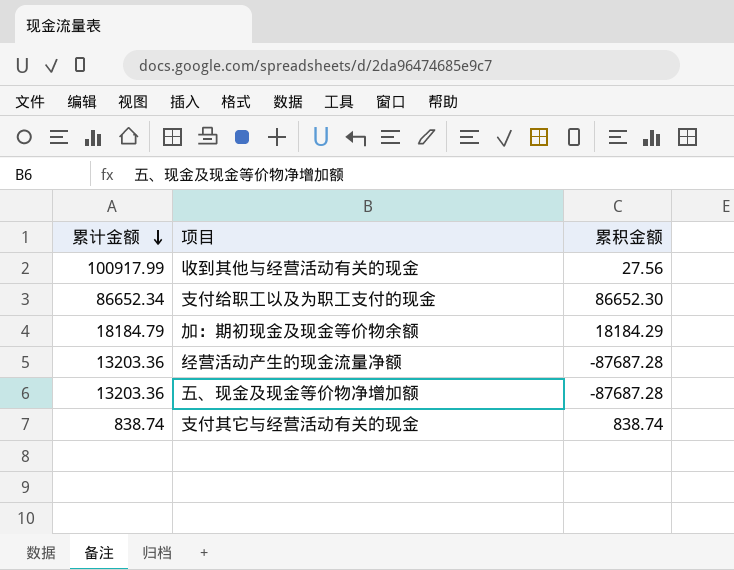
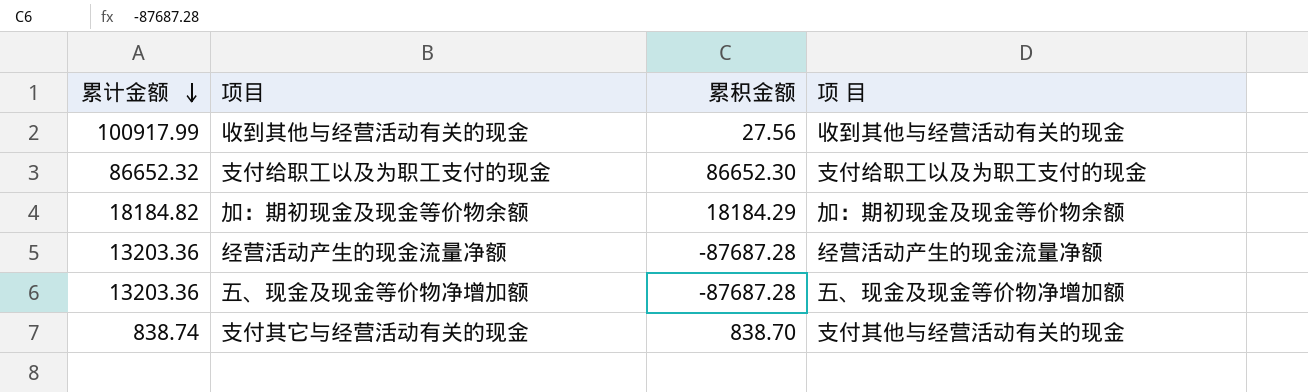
column 项 目 | position: none -> 4
支付给职工以及为职工支付的现金 | 累计金额: 86652.34 -> 86652.32
加：期初现金及现金等价物余额 | 累计金额: 18184.79 -> 18184.82
支付其它与经营活动有关的现金 | 累积金额: 838.74 -> 838.70

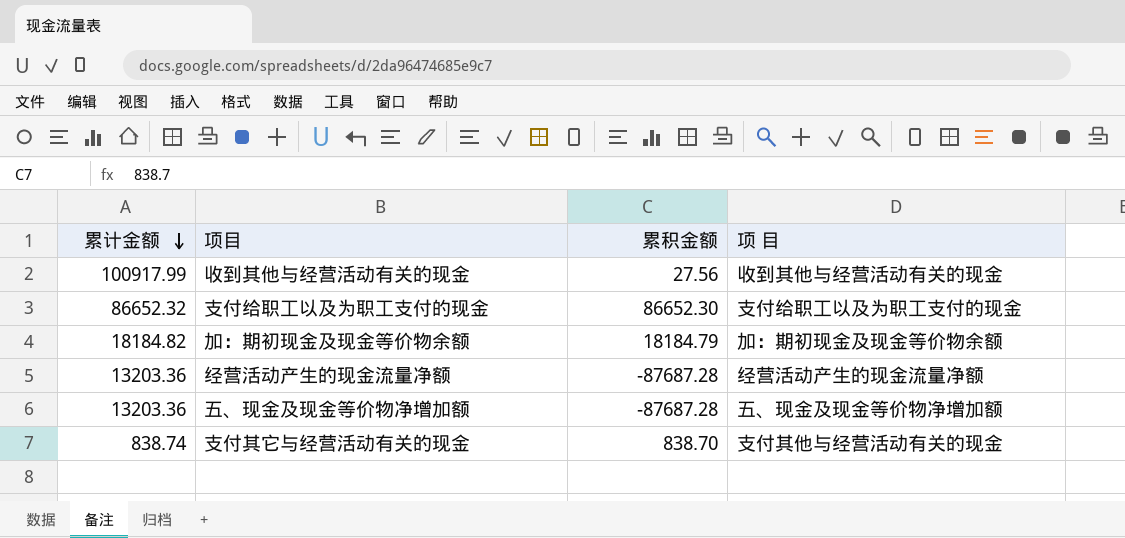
加：期初现金及现金等价物余额 | 累积金额: 18184.29 -> 18184.79

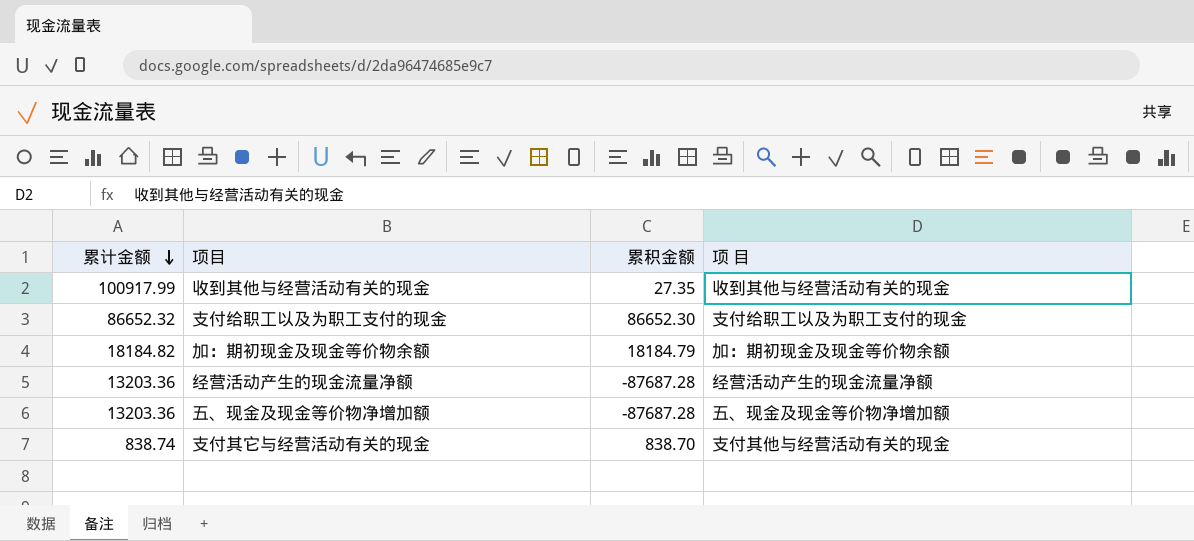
收到其他与经营活动有关的现金 | 累积金额: 27.56 -> 27.35

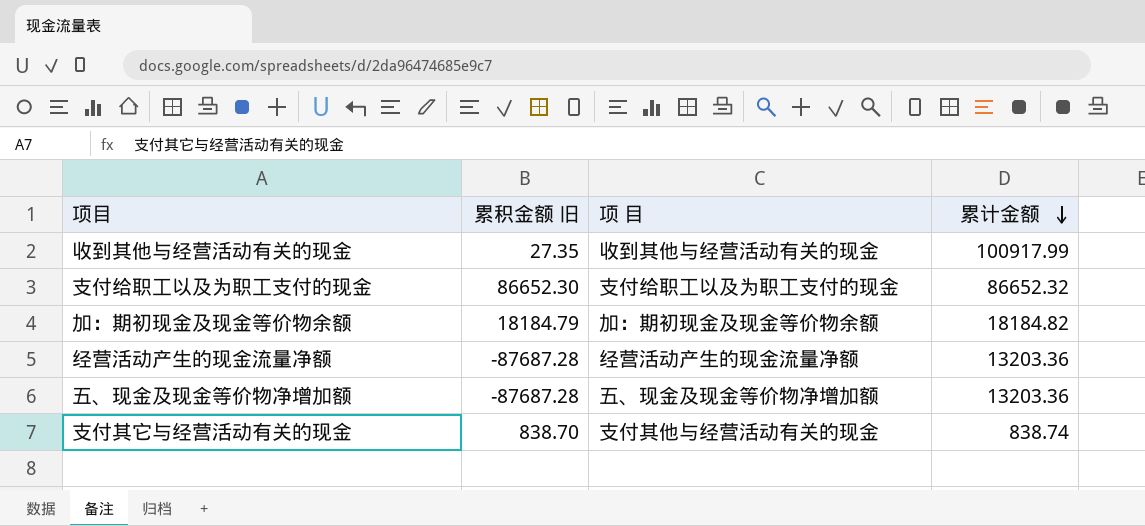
column name: 累积金额 -> 累积金额 旧
column 累计金额 | position: 1 -> 4

